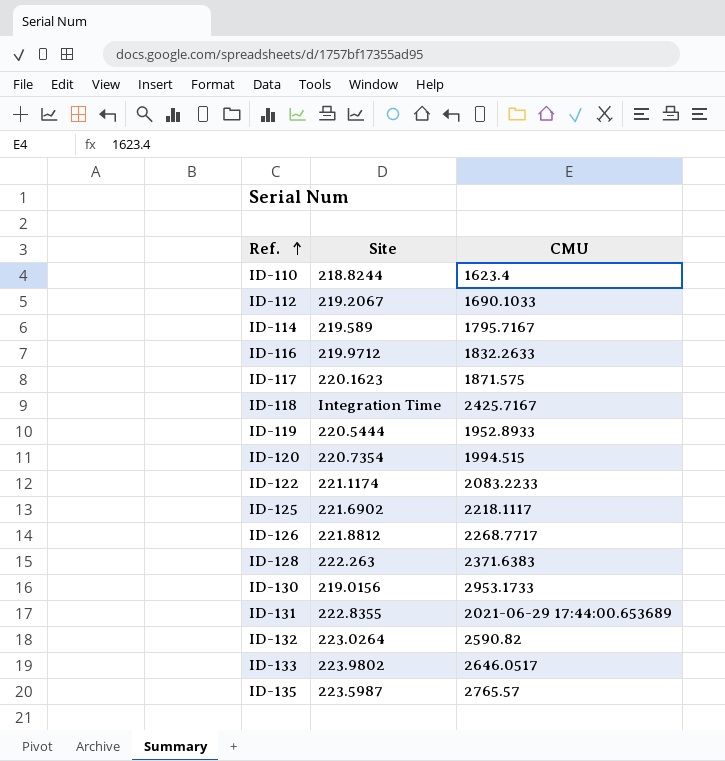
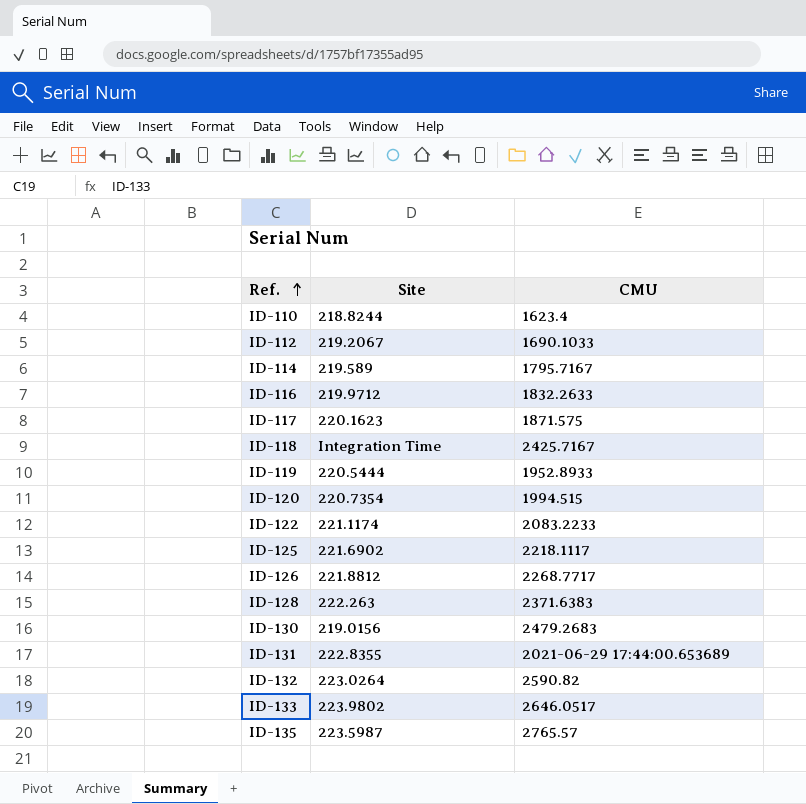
ID-130 | CMU: 2953.1733 -> 2479.2683

